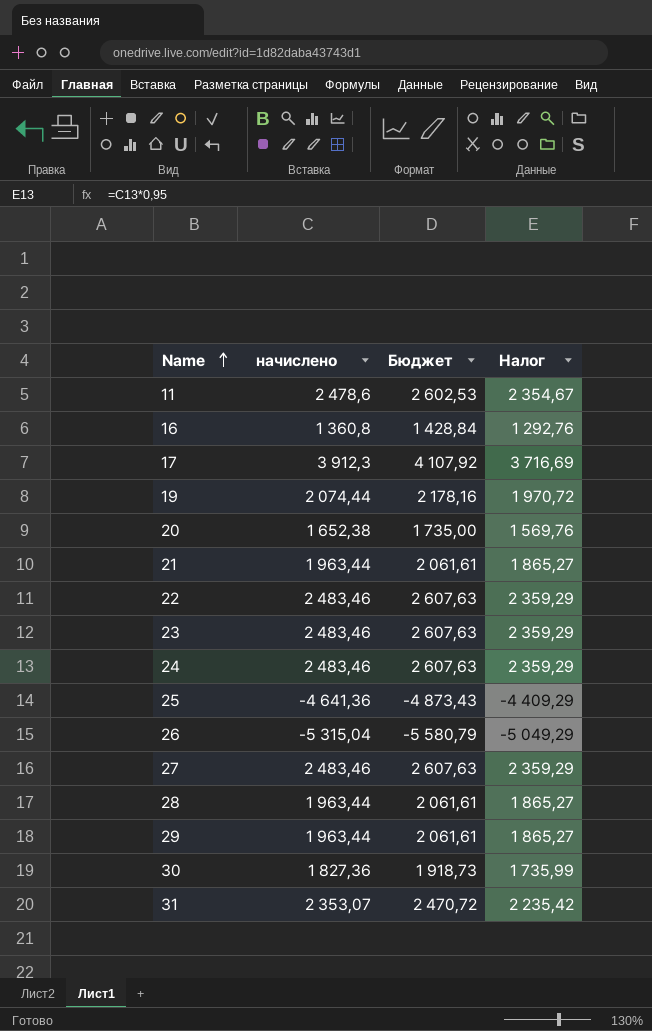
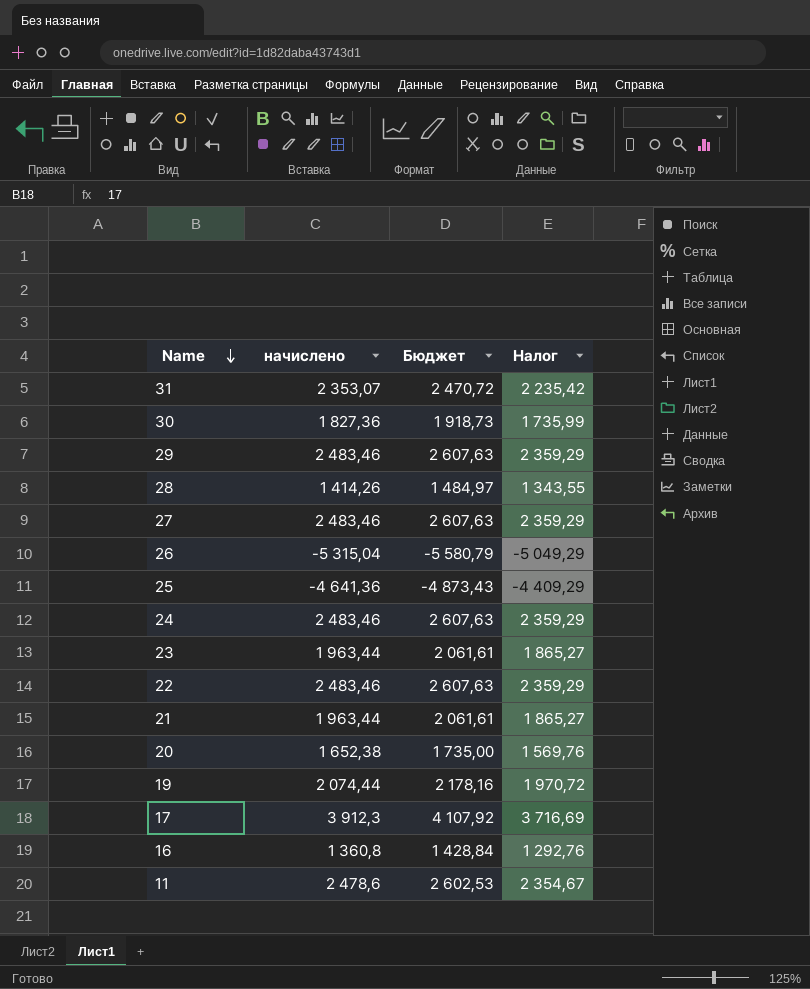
row order: Name ascending -> Name descending
29 | начислено: 1 963,44 -> 2 483,46
29 | Бюджет: 2 061,61 -> 2 607,63
29 | Налог: 1 865,27 -> 2 359,29
28 | начислено: 1 963,44 -> 1 414,26
28 | Бюджет: 2 061,61 -> 1 484,97
28 | Налог: 1 865,27 -> 1 343,55
23 | начислено: 2 483,46 -> 1 963,44
23 | Бюджет: 2 607,63 -> 2 061,61
23 | Налог: 2 359,29 -> 1 865,27

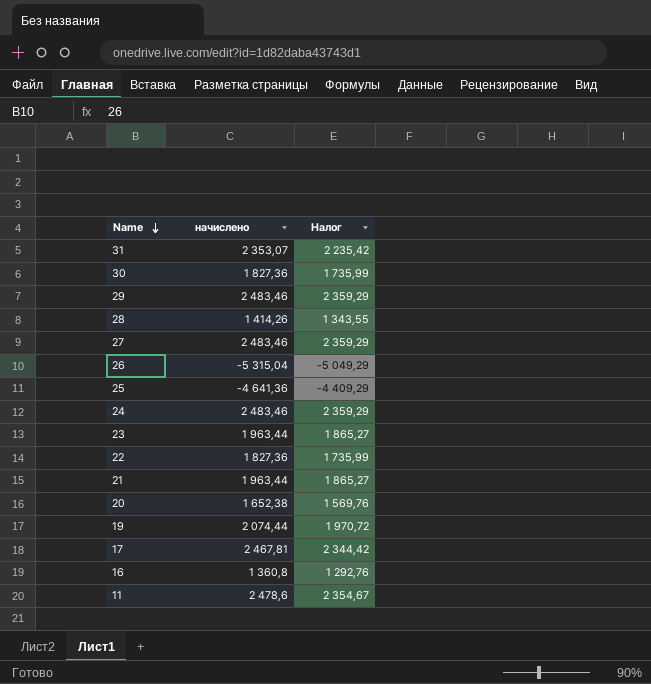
column Бюджет | formula: [начислено] * 1,05 -> none
22 | начислено: 2 483,46 -> 1 827,36
22 | Налог: 2 359,29 -> 1 735,99
17 | начислено: 3 912,3 -> 2 467,81
17 | Налог: 3 716,69 -> 2 344,42

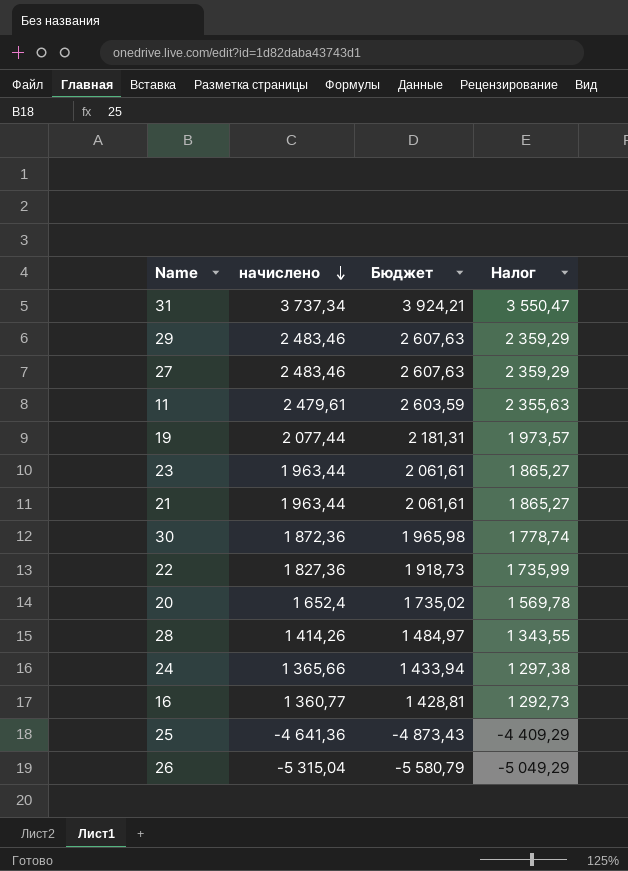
row order: Name descending -> начислено descending
column Бюджет | formula: none -> [начислено] * 1,05
row 17: 2 467,81 | 2 344,42 -> none
31 | начислено: 2 353,07 -> 3 737,34
31 | Налог: 2 235,42 -> 3 550,47
11 | начислено: 2 478,6 -> 2 479,61
11 | Налог: 2 354,67 -> 2 355,63
19 | начислено: 2 074,44 -> 2 077,44
19 | Налог: 1 970,72 -> 1 973,57
30 | начислено: 1 827,36 -> 1 872,36
30 | Налог: 1 735,99 -> 1 778,74
20 | начислено: 1 652,38 -> 1 652,4
20 | Налог: 1 569,76 -> 1 569,78
24 | начислено: 2 483,46 -> 1 365,66
24 | Налог: 2 359,29 -> 1 297,38
16 | начислено: 1 360,8 -> 1 360,77
16 | Налог: 1 292,76 -> 1 292,73

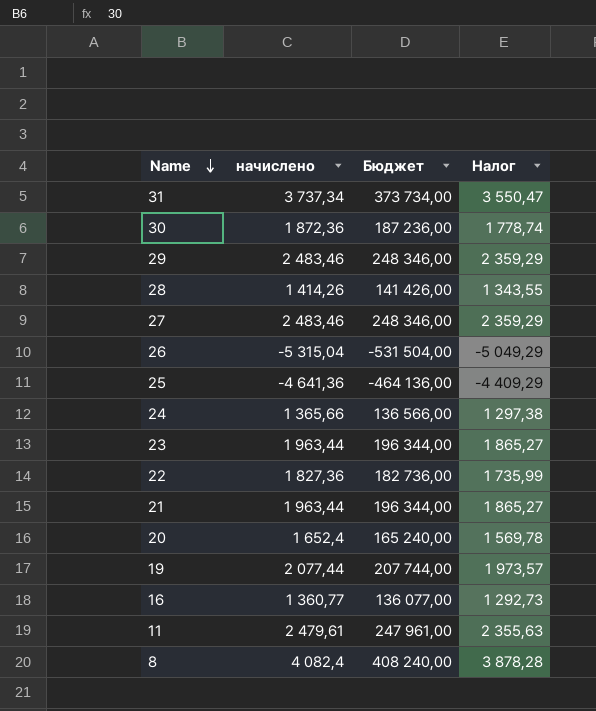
row order: начислено descending -> Name descending
column Бюджет | formula: [начислено] * 1,05 -> [начислено] * 100
row 8: none -> 4 082,4 | 408 240,00 | 3 878,28

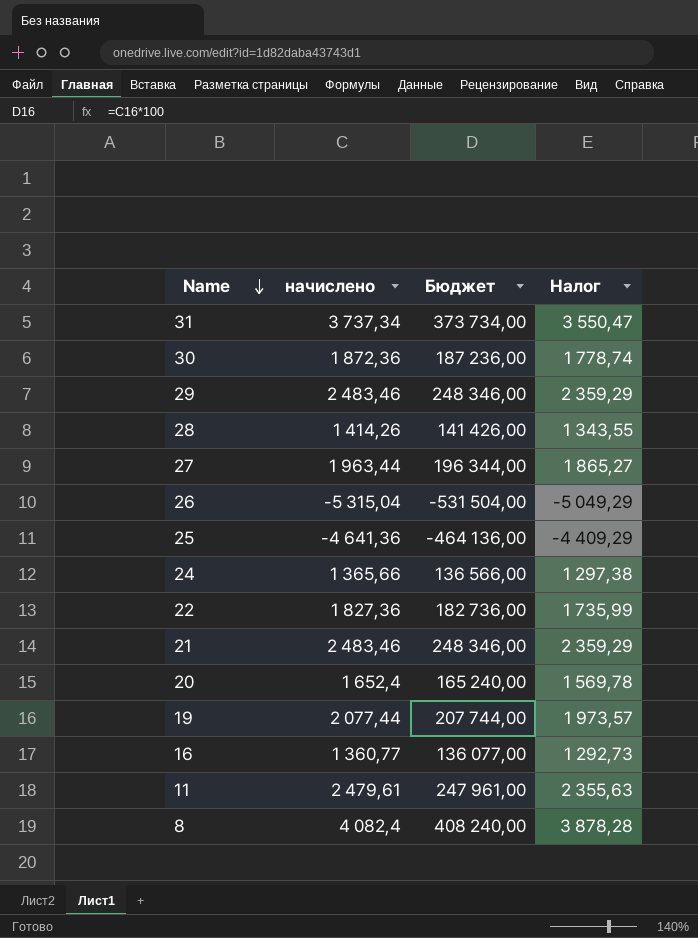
row 23: 1 963,44 | 196 344,00 | 1 865,27 -> none
27 | начислено: 2 483,46 -> 1 963,44
27 | Бюджет: 248 346,00 -> 196 344,00
27 | Налог: 2 359,29 -> 1 865,27
21 | начислено: 1 963,44 -> 2 483,46
21 | Бюджет: 196 344,00 -> 248 346,00
21 | Налог: 1 865,27 -> 2 359,29

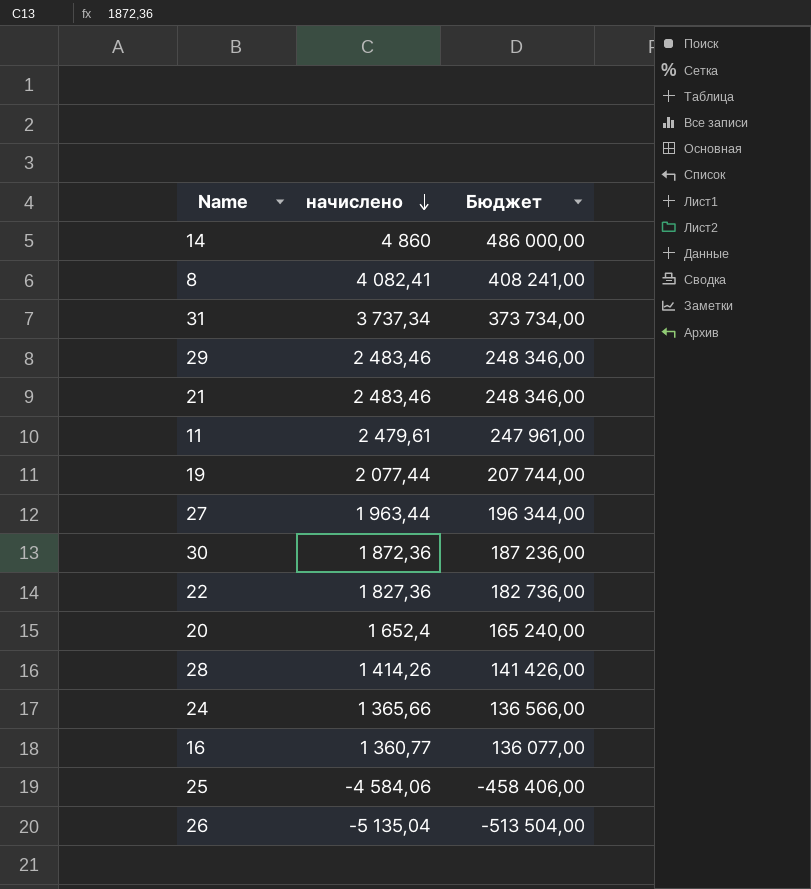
row order: Name descending -> начислено descending
column Налог | formula: [начислено] * 0,95 -> none
row 14: none -> 4 860 | 486 000,00
8 | начислено: 4 082,4 -> 4 082,41
8 | Бюджет: 408 240,00 -> 408 241,00
25 | начислено: -4 641,36 -> -4 584,06
25 | Бюджет: -464 136,00 -> -458 406,00
26 | начислено: -5 315,04 -> -5 135,04
26 | Бюджет: -531 504,00 -> -513 504,00

